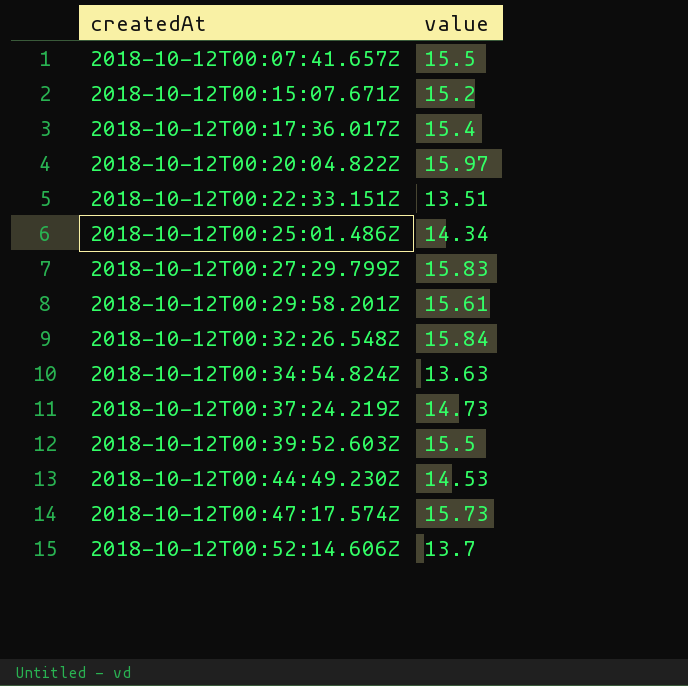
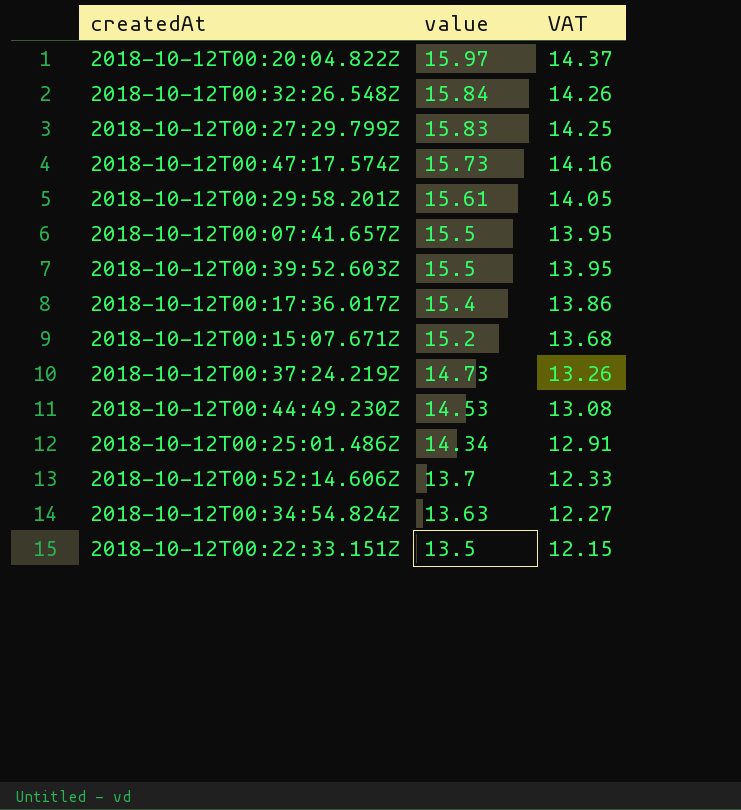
row order: createdAt ascending -> value descending
column VAT | formula: none -> [value] * 0.9
2018-10-12T00:22:33.151Z | value: 13.51 -> 13.5

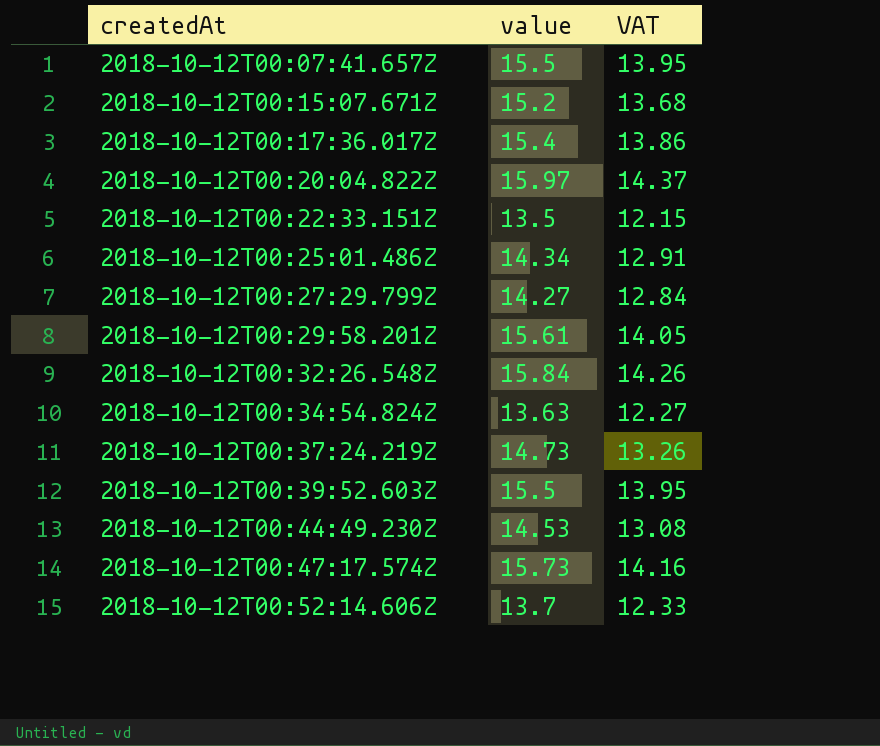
row order: value descending -> createdAt ascending
2018-10-12T00:27:29.799Z | value: 15.83 -> 14.27
2018-10-12T00:27:29.799Z | VAT: 14.25 -> 12.84

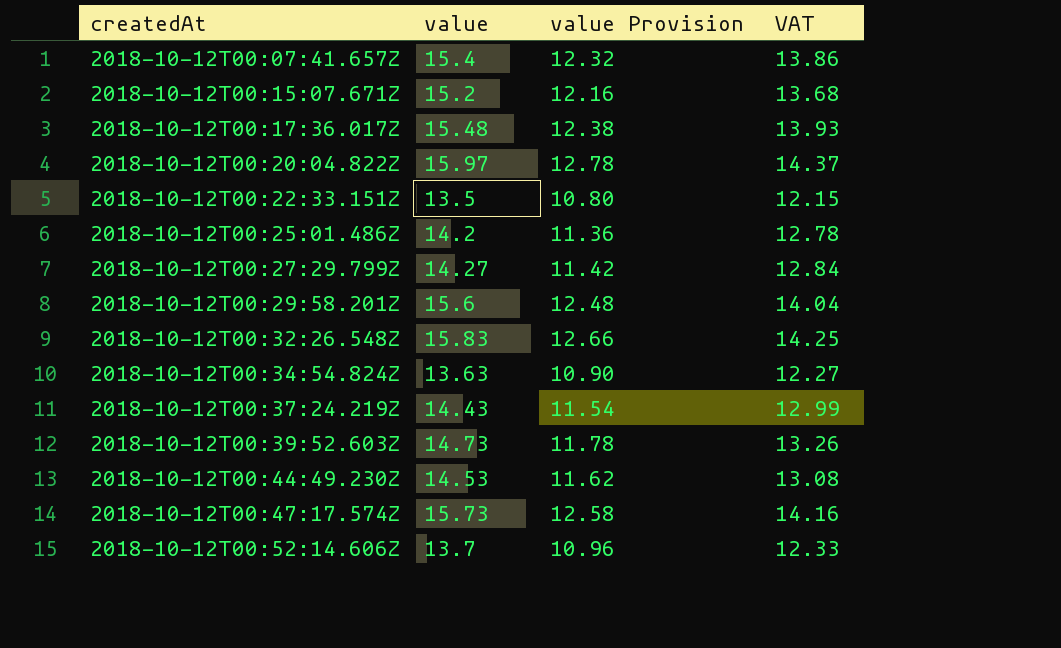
column value Provision | formula: none -> [value] * 0.8
2018-10-12T00:07:41.657Z | value: 15.5 -> 15.4
2018-10-12T00:07:41.657Z | VAT: 13.95 -> 13.86
2018-10-12T00:17:36.017Z | value: 15.4 -> 15.48
2018-10-12T00:17:36.017Z | VAT: 13.86 -> 13.93
2018-10-12T00:25:01.486Z | value: 14.34 -> 14.2
2018-10-12T00:25:01.486Z | VAT: 12.91 -> 12.78
2018-10-12T00:29:58.201Z | value: 15.61 -> 15.6
2018-10-12T00:29:58.201Z | VAT: 14.05 -> 14.04
2018-10-12T00:32:26.548Z | value: 15.84 -> 15.83
2018-10-12T00:32:26.548Z | VAT: 14.26 -> 14.25
2018-10-12T00:37:24.219Z | value: 14.73 -> 14.43
2018-10-12T00:37:24.219Z | VAT: 13.26 -> 12.99
2018-10-12T00:39:52.603Z | value: 15.5 -> 14.73
2018-10-12T00:39:52.603Z | VAT: 13.95 -> 13.26

